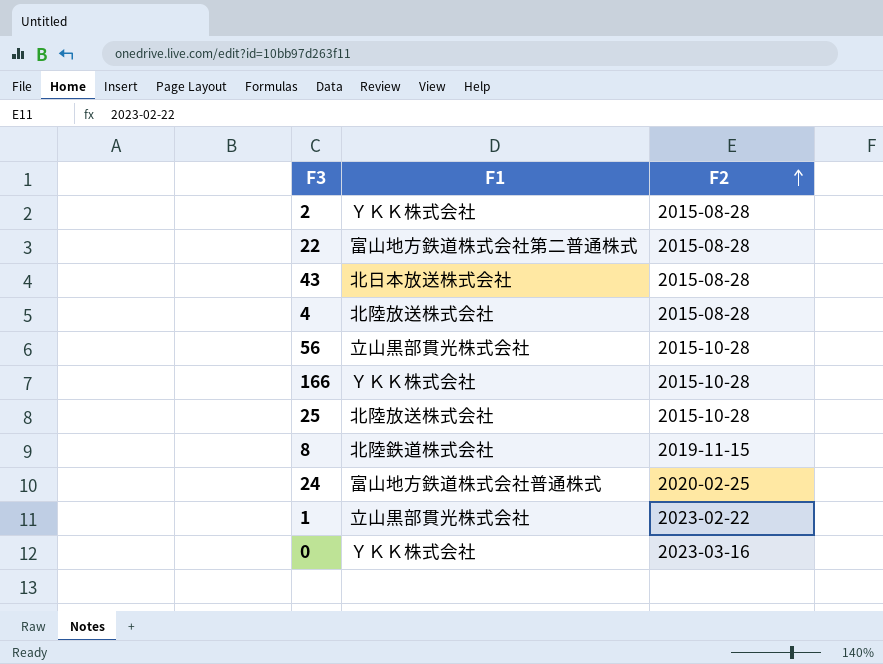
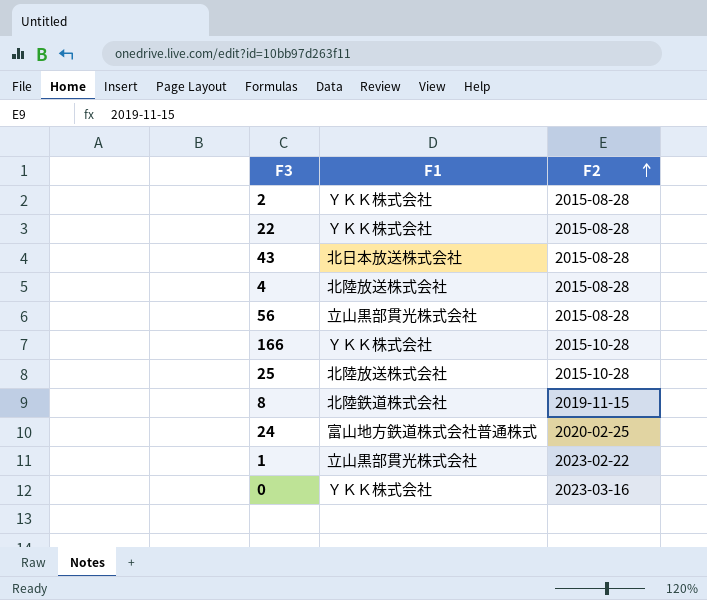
22 | F1: 富山地方鉄道株式会社第二普通株式 -> ＹＫＫ株式会社
56 | F2: 2015-10-28 -> 2015-08-28

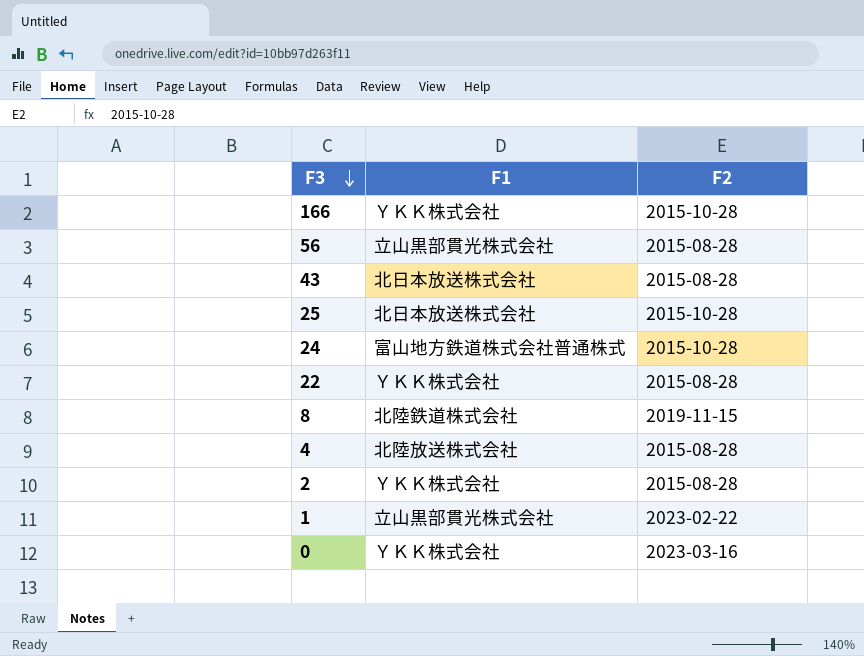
row order: F2 ascending -> F3 descending
25 | F1: 北陸放送株式会社 -> 北日本放送株式会社
24 | F2: 2020-02-25 -> 2015-10-28

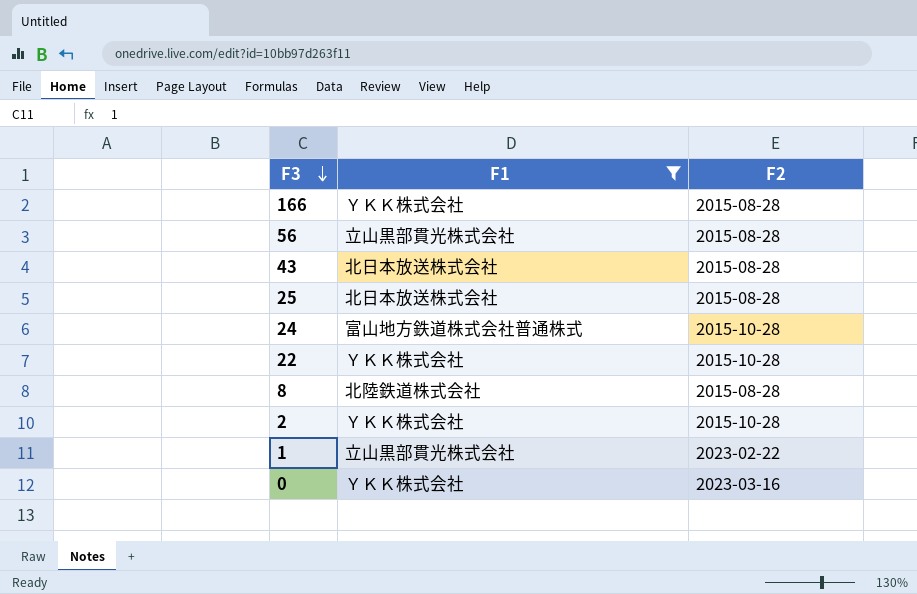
filter: none -> F1 != 北陸放送株式会社
166 | F2: 2015-10-28 -> 2015-08-28
25 | F2: 2015-10-28 -> 2015-08-28
22 | F2: 2015-08-28 -> 2015-10-28
8 | F2: 2019-11-15 -> 2015-08-28
2 | F2: 2015-08-28 -> 2015-10-28

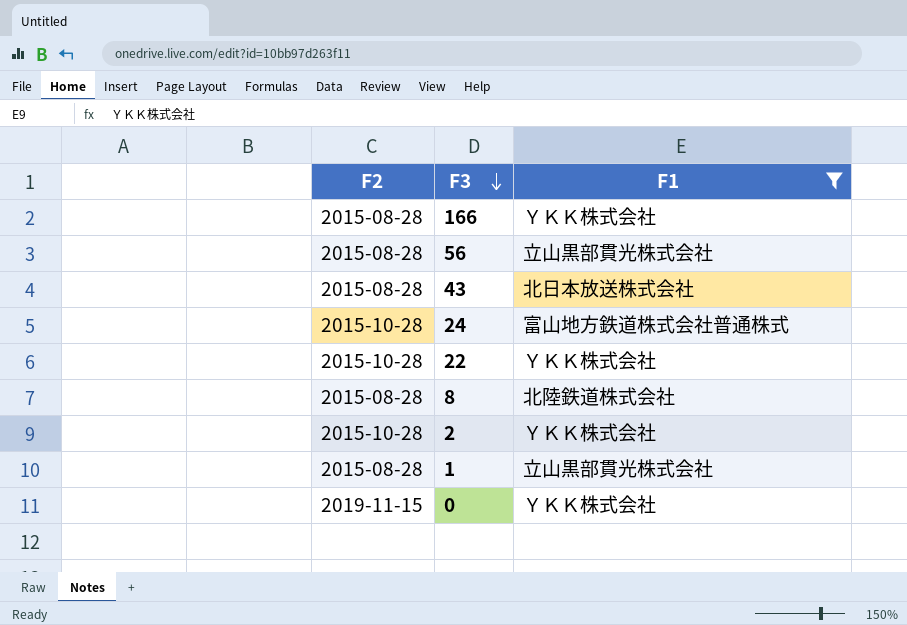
column F2 | position: 3 -> 1
row 25: 北日本放送株式会社 | 2015-08-28 -> none
1 | F2: 2023-02-22 -> 2015-08-28
0 | F2: 2023-03-16 -> 2019-11-15

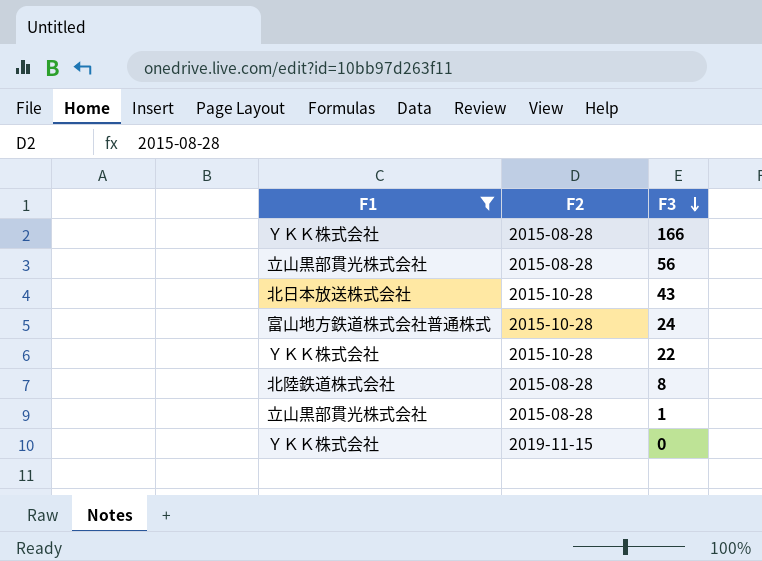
column F1 | position: 3 -> 1
row 2: 2015-10-28 | ＹＫＫ株式会社 -> none
43 | F2: 2015-08-28 -> 2015-10-28

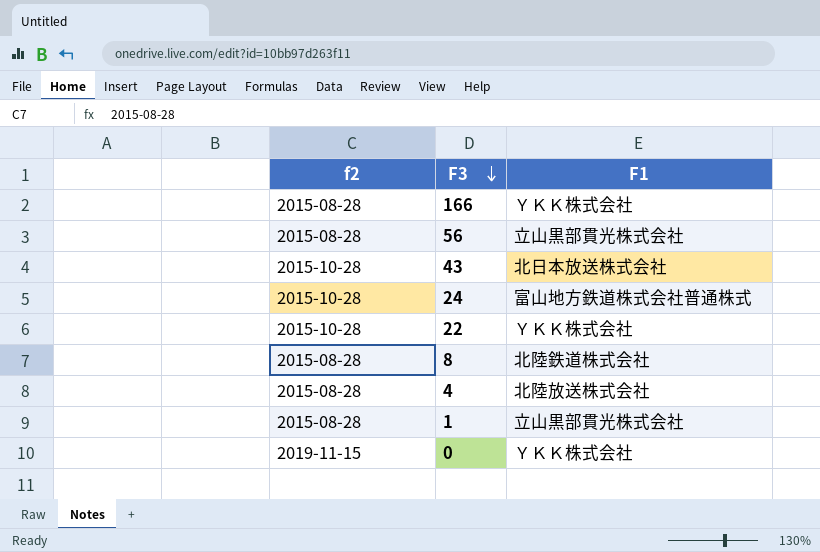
filter: F1 != 北陸放送株式会社 -> none
column name: F2 -> f2
column F1 | position: 1 -> 3

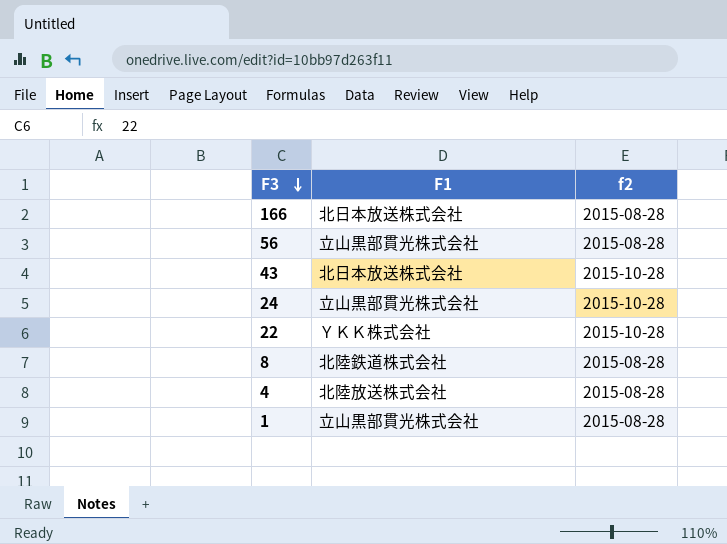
column f2 | position: 1 -> 3
row 0: 2019-11-15 | ＹＫＫ株式会社 -> none
166 | F1: ＹＫＫ株式会社 -> 北日本放送株式会社
24 | F1: 富山地方鉄道株式会社普通株式 -> 立山黒部貫光株式会社

